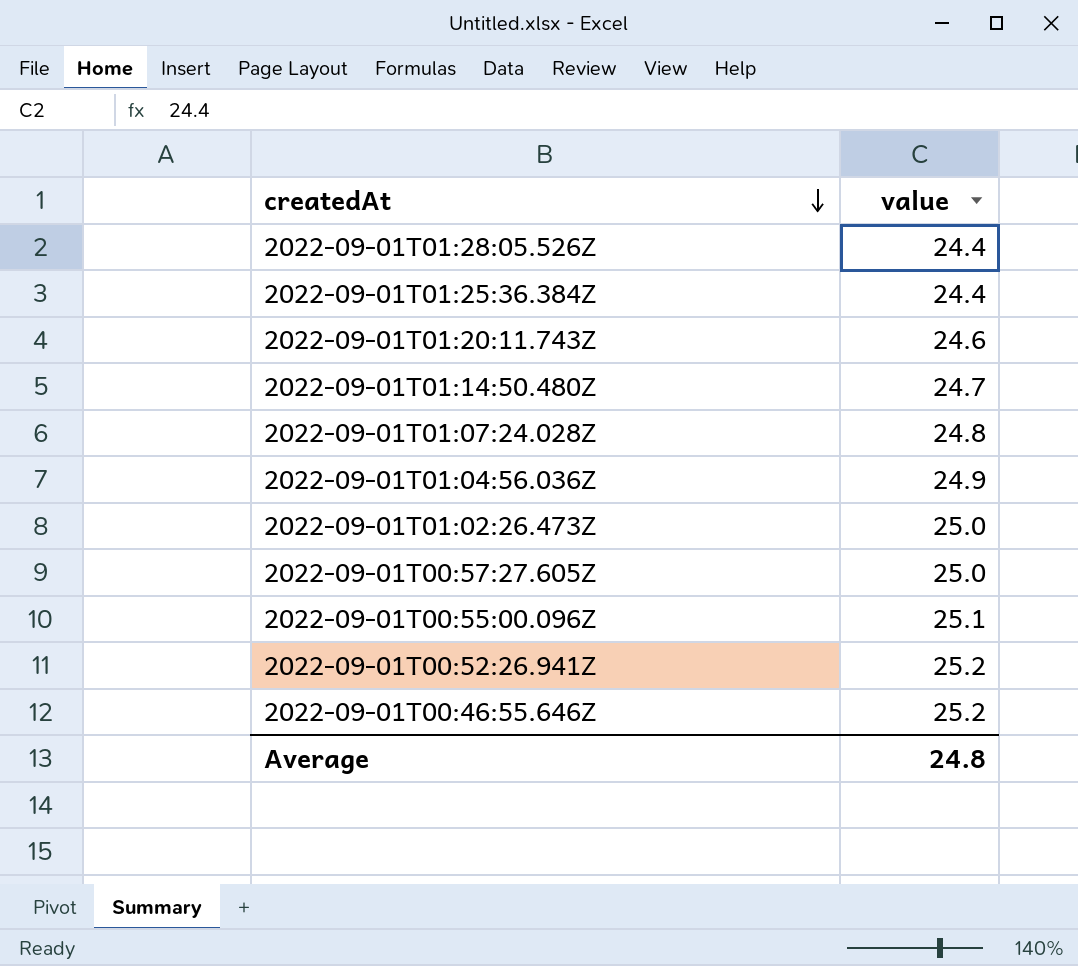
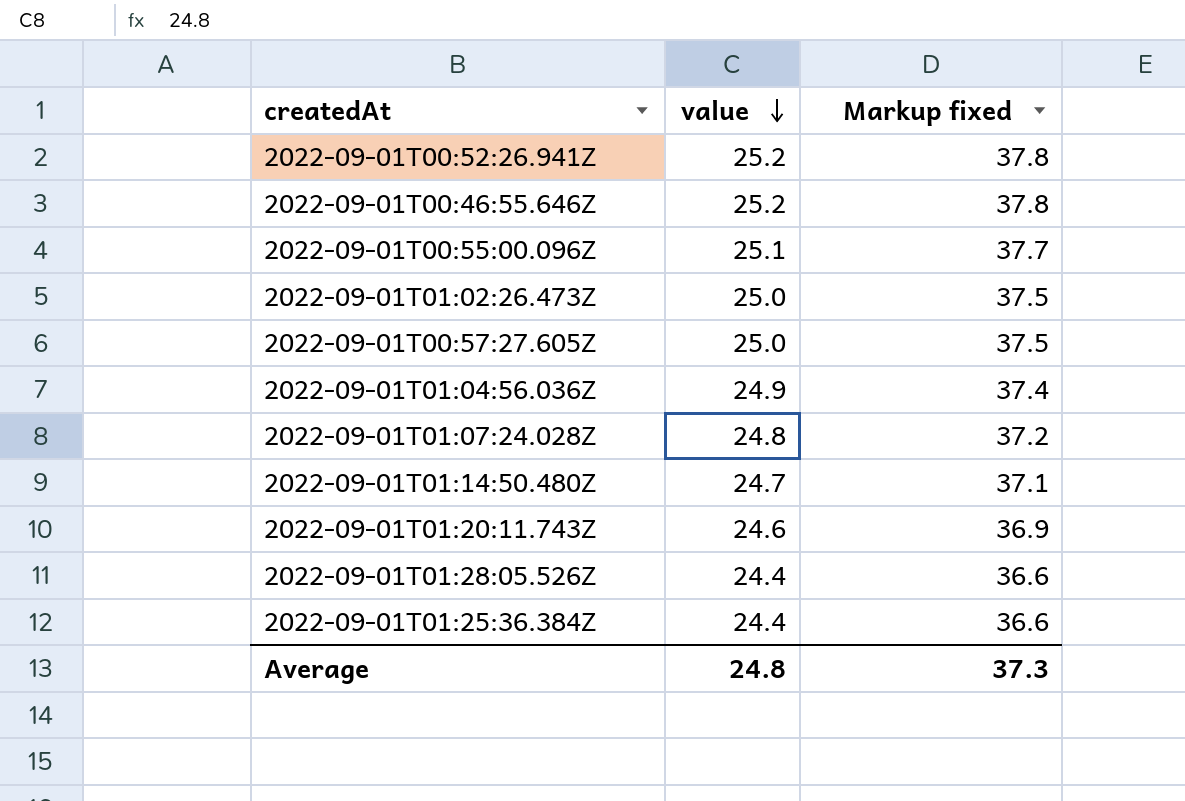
row order: createdAt descending -> value descending
column Markup fixed | formula: none -> [value] * 1.5

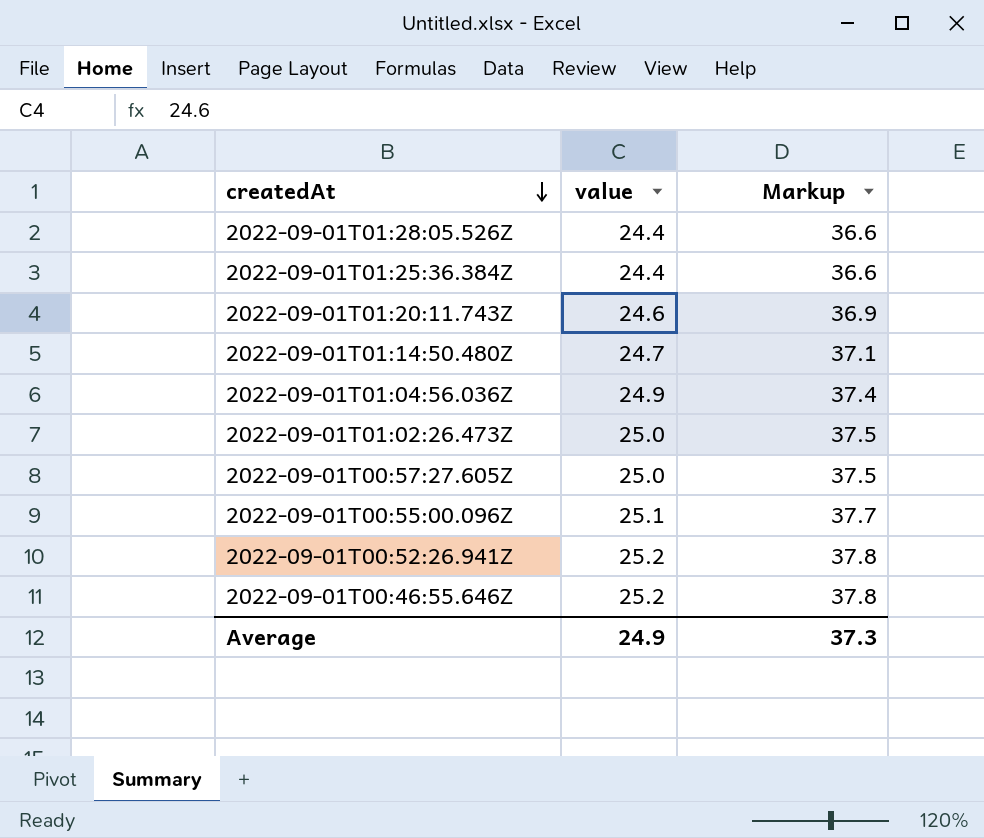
row order: value descending -> createdAt descending
column name: Markup fixed -> Markup
row 2022-09-01T01:07:24.028Z: 24.8 | 37.2 -> none
Average | value: 24.8 -> 24.9

